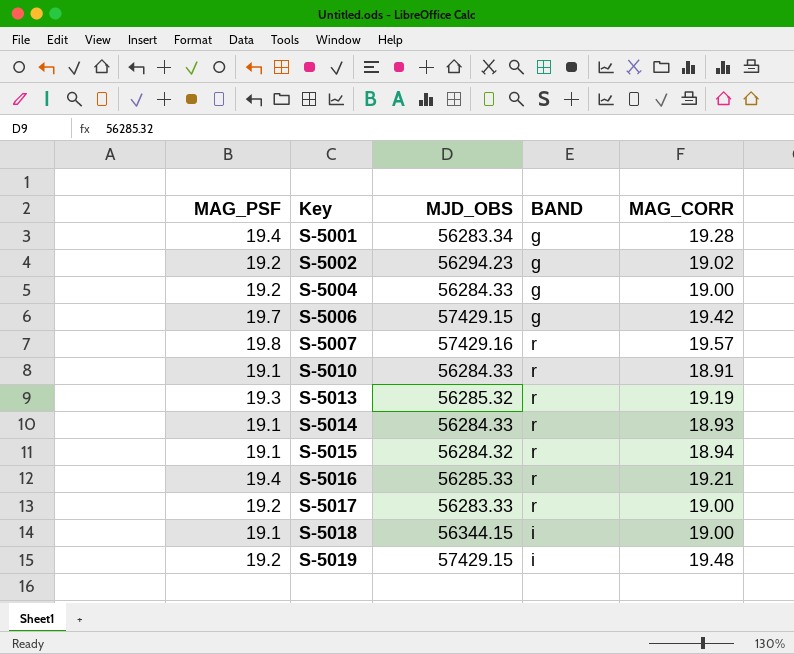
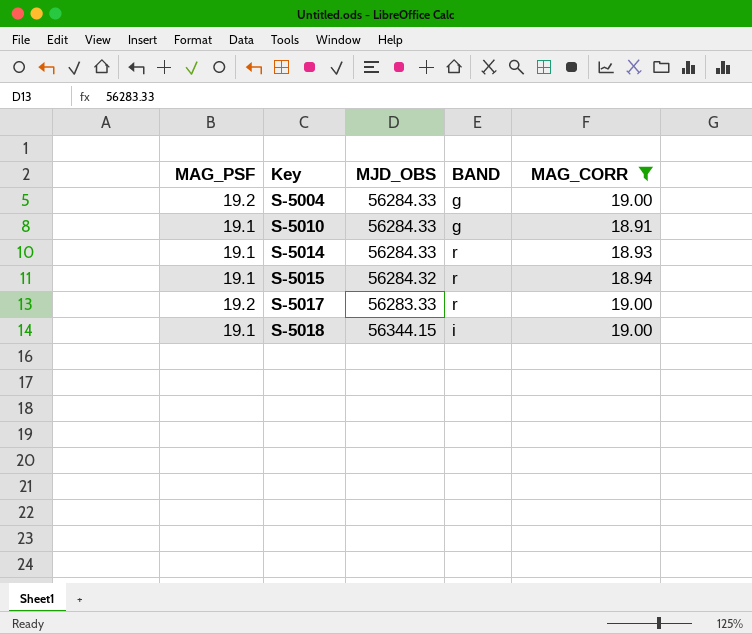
filter: none -> MAG_CORR <= 19.00
S-5010 | BAND: r -> g

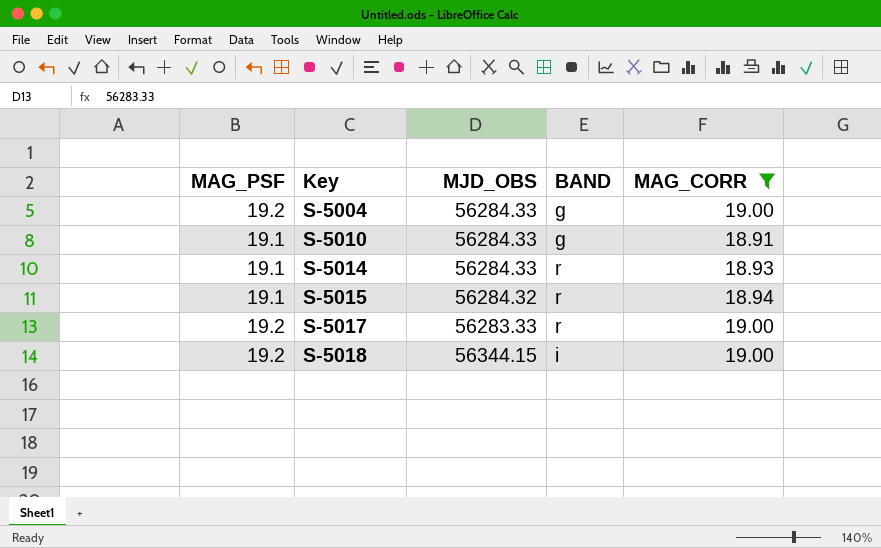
S-5018 | MAG_PSF: 19.1 -> 19.2

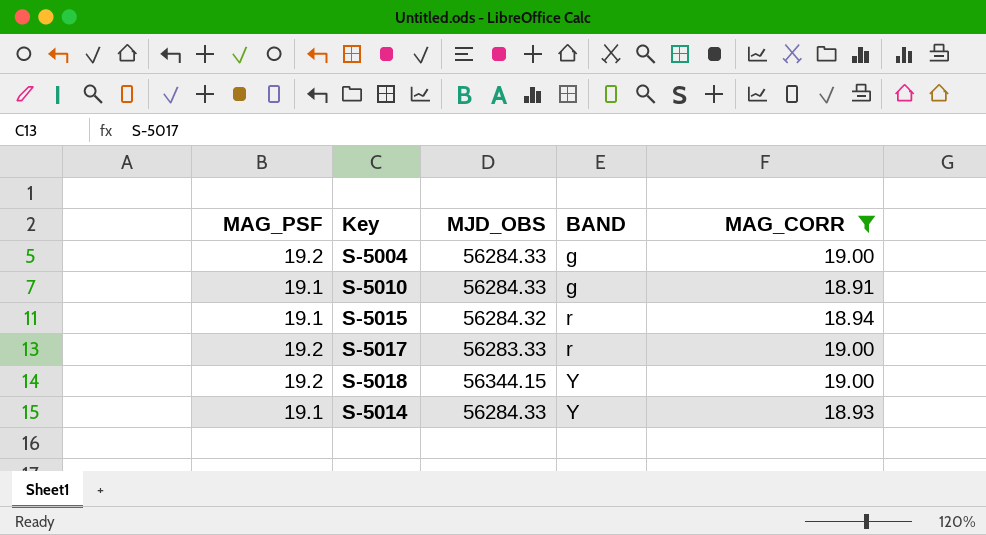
row order: Key ascending -> BAND ascending
S-5018 | BAND: i -> Y
S-5014 | BAND: r -> Y

